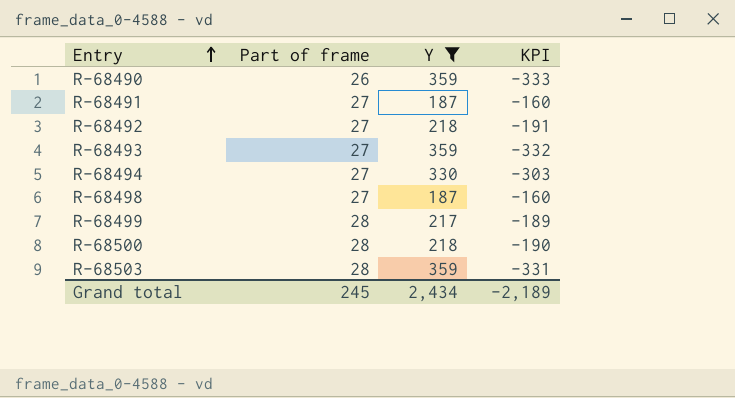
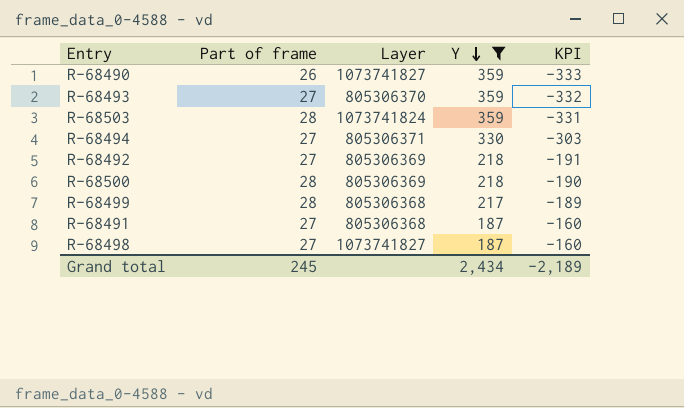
row order: Entry ascending -> Y descending
column Layer | position: none -> 3

